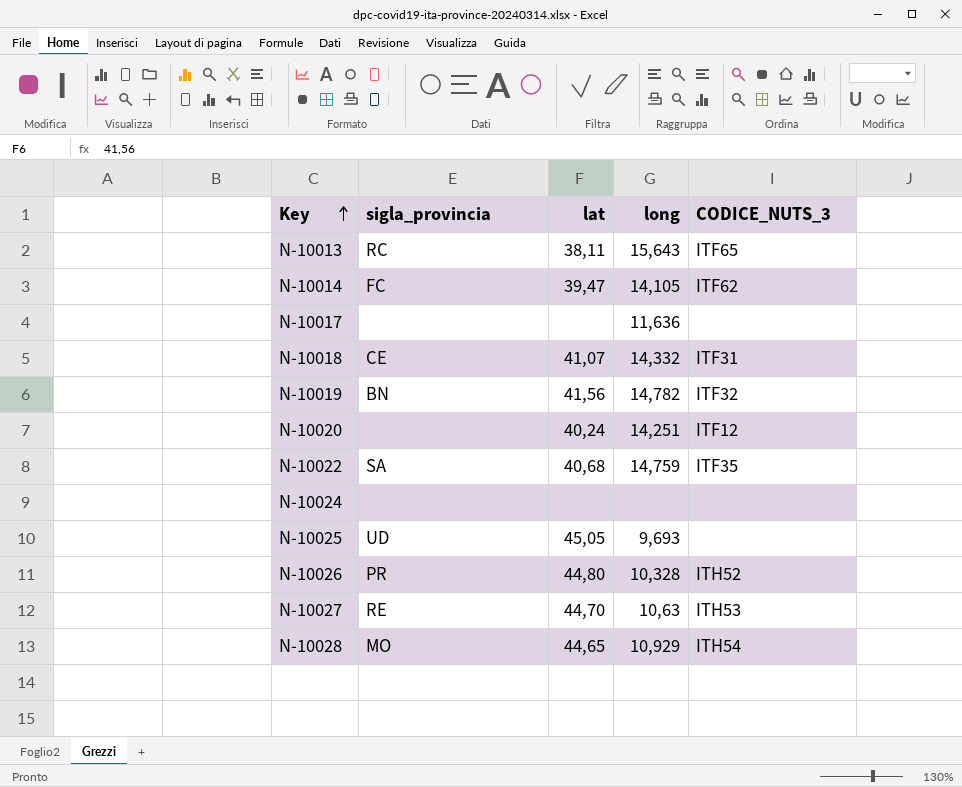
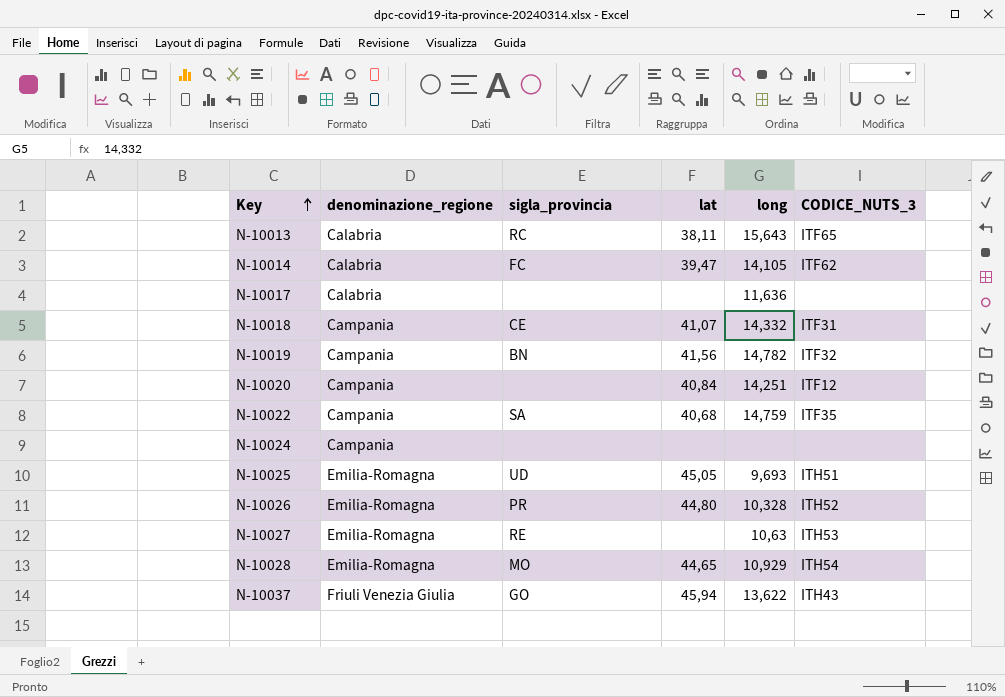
column denominazione_regione | position: none -> 2
N-10020 | lat: 40,24 -> 40,84
N-10025 | CODICE_NUTS_3: none -> ITH51
N-10027 | lat: 44,70 -> none
row N-10037: none -> Friuli Venezia Giulia | GO | 45,94 | 13,622 | ITH43

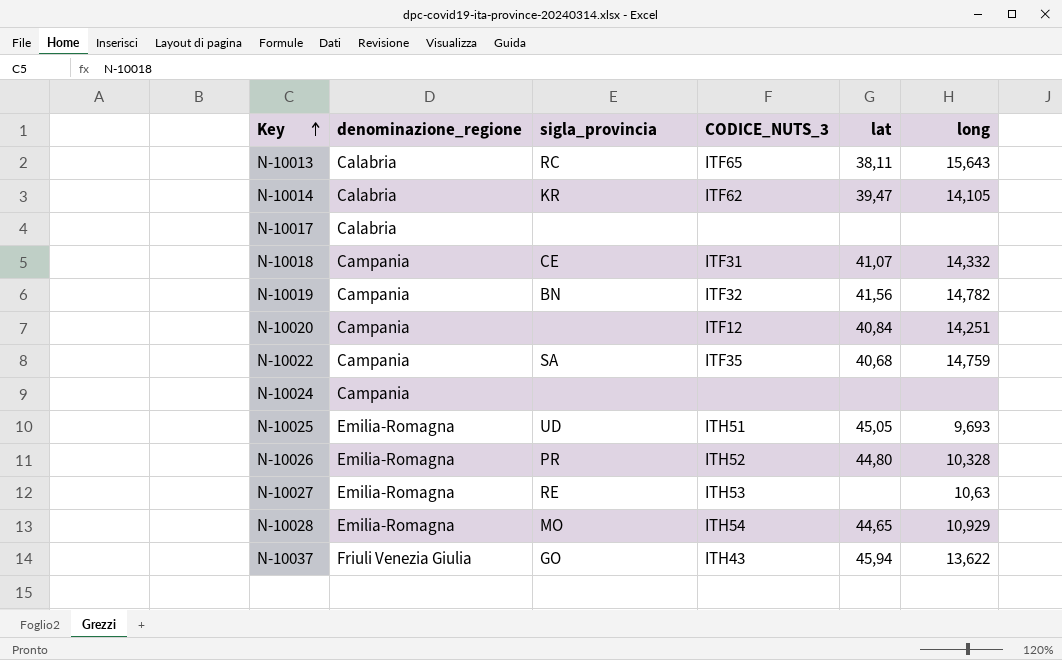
column CODICE_NUTS_3 | position: 6 -> 4
N-10014 | sigla_provincia: FC -> KR
N-10017 | long: 11,636 -> none

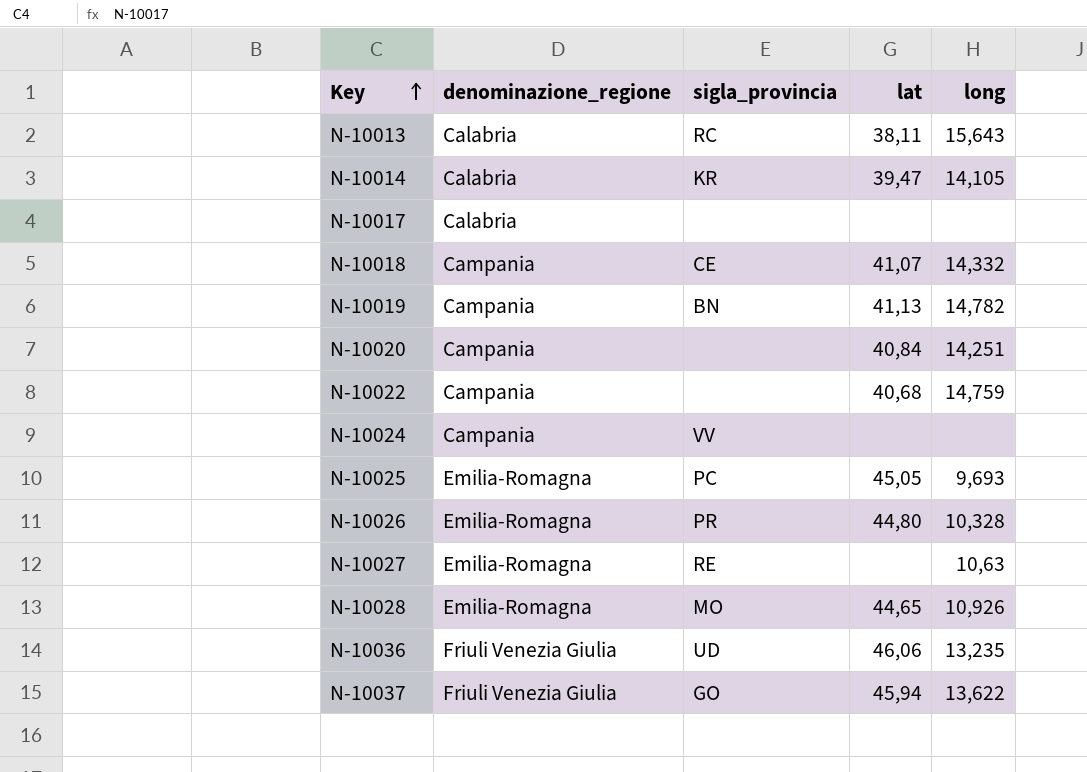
column CODICE_NUTS_3 | position: 4 -> none
N-10019 | lat: 41,56 -> 41,13
N-10022 | sigla_provincia: SA -> none
N-10024 | sigla_provincia: none -> VV
N-10025 | sigla_provincia: UD -> PC
N-10028 | long: 10,929 -> 10,926
row N-10036: none -> Friuli Venezia Giulia | UD | 46,06 | 13,235

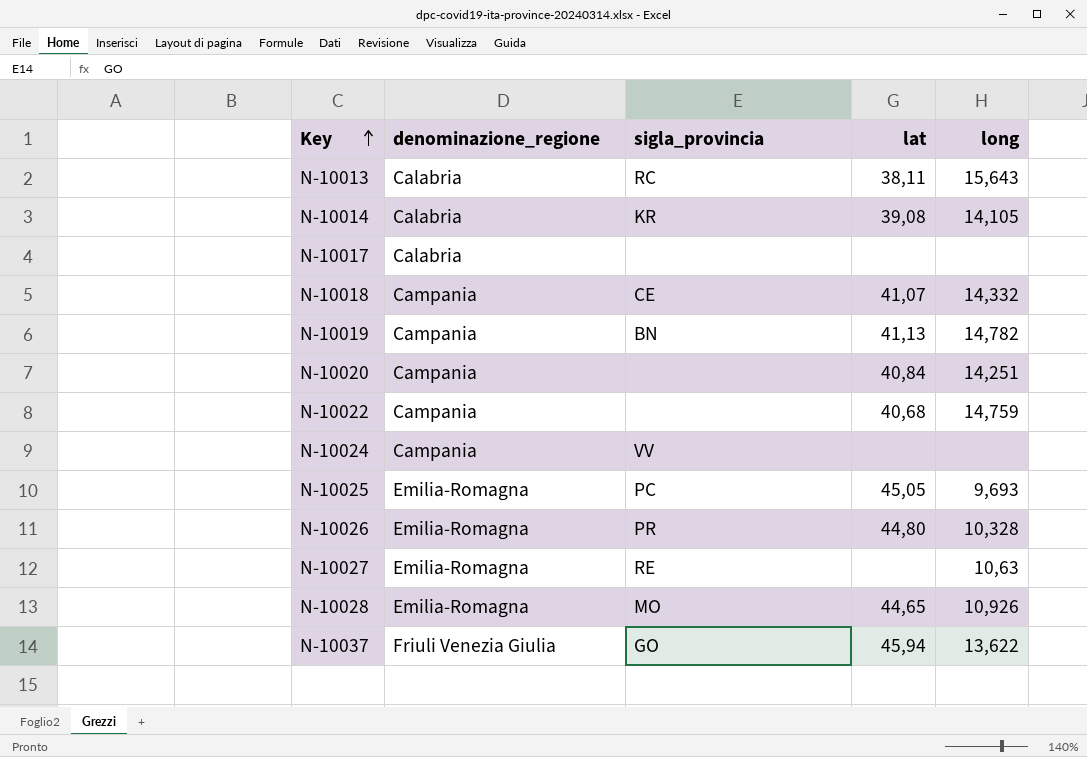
row N-10036: Friuli Venezia Giulia | UD | 46,06 | 13,235 -> none
N-10014 | lat: 39,47 -> 39,08

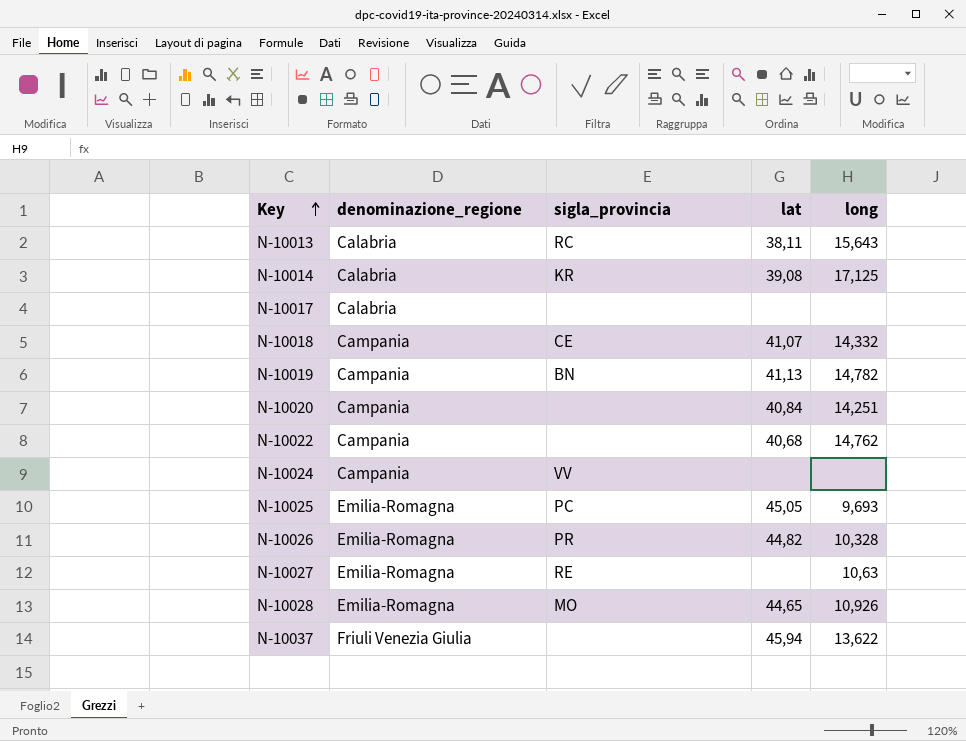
N-10014 | long: 14,105 -> 17,125
N-10022 | long: 14,759 -> 14,762
N-10026 | lat: 44,80 -> 44,82
N-10037 | sigla_provincia: GO -> none

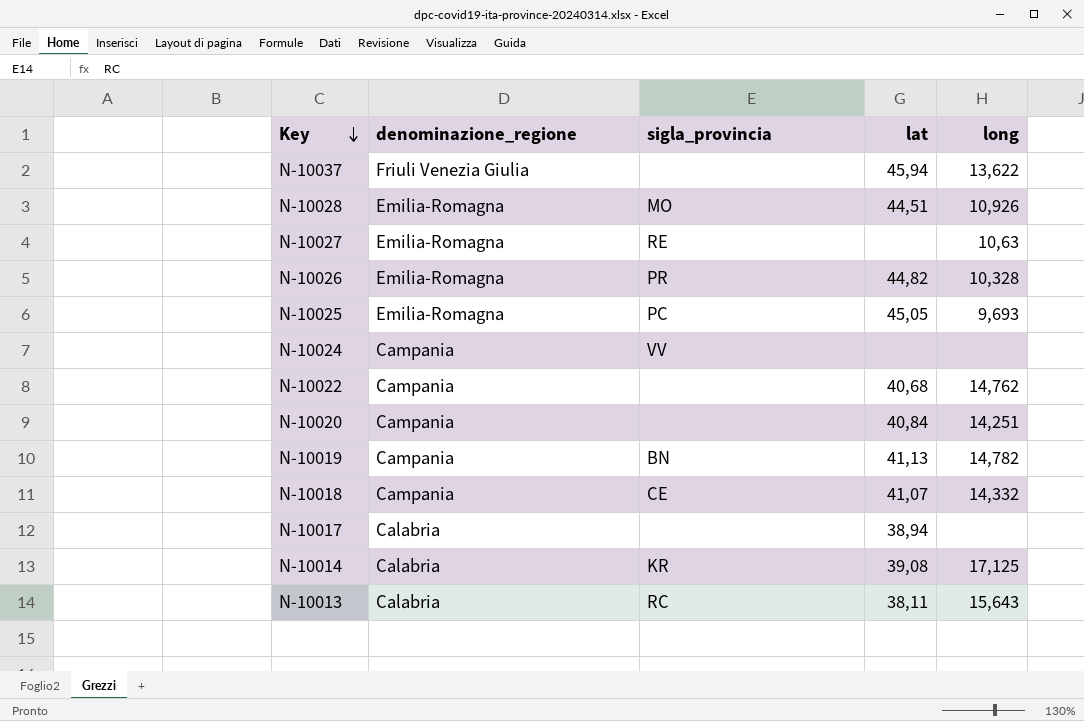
row order: Key ascending -> Key descending
N-10028 | lat: 44,65 -> 44,51
N-10017 | lat: none -> 38,94

